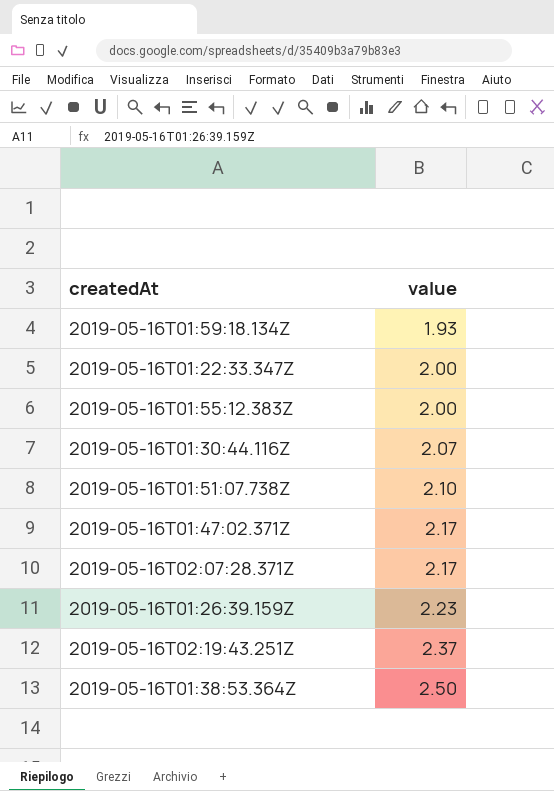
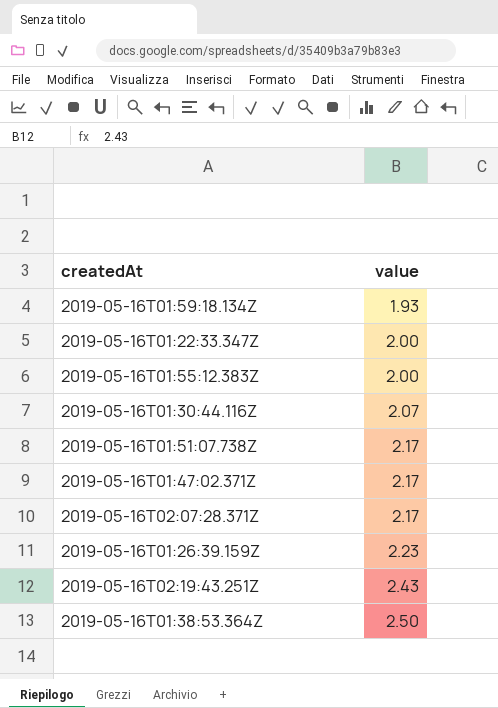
2019-05-16T01:51:07.738Z | value: 2.10 -> 2.17
2019-05-16T02:19:43.251Z | value: 2.37 -> 2.43

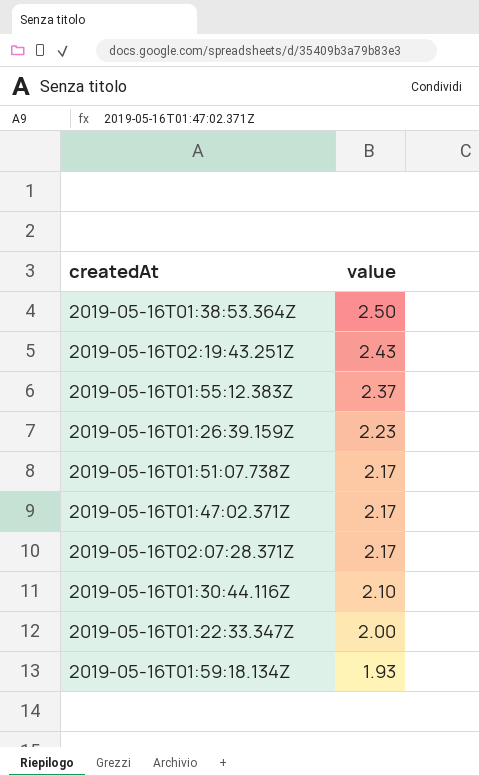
row order: value ascending -> value descending
2019-05-16T01:55:12.383Z | value: 2.00 -> 2.37
2019-05-16T01:30:44.116Z | value: 2.07 -> 2.10

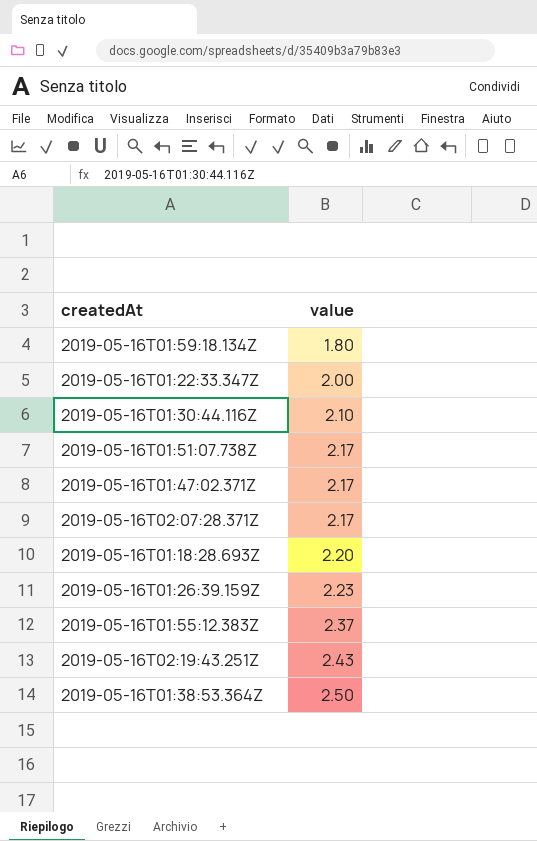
row order: value descending -> value ascending
2019-05-16T01:59:18.134Z | value: 1.93 -> 1.80
row 2019-05-16T01:18:28.693Z: none -> 2.20

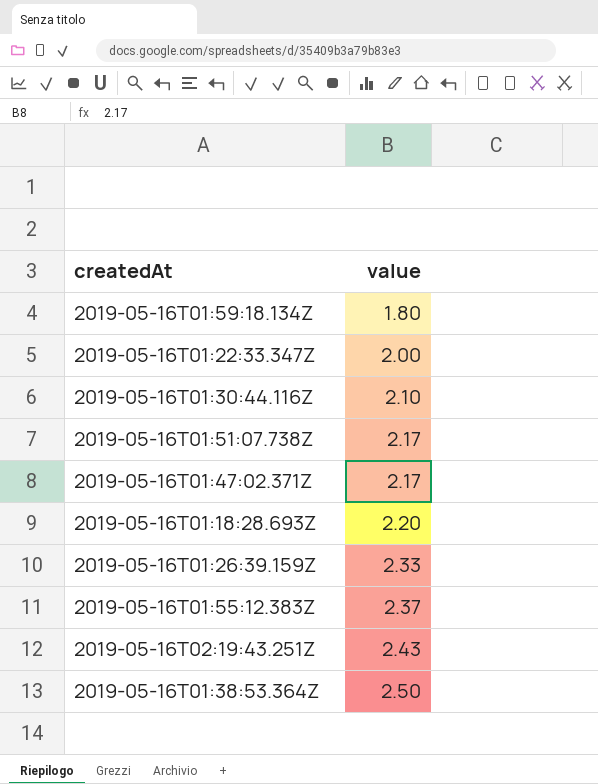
row 2019-05-16T02:07:28.371Z: 2.17 -> none
2019-05-16T01:26:39.159Z | value: 2.23 -> 2.33

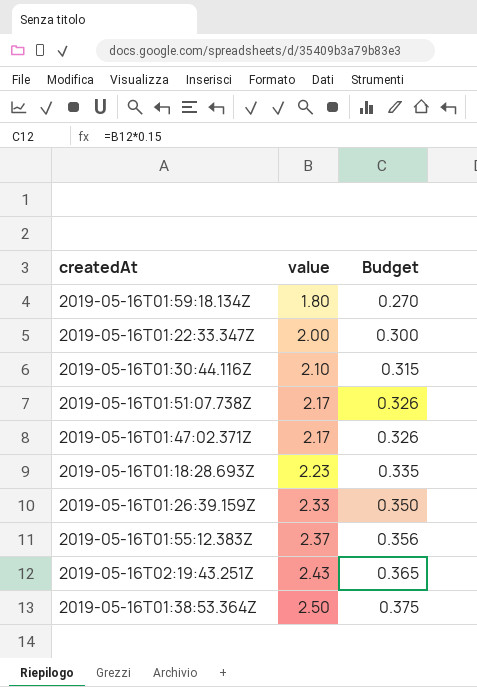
column Budget | formula: none -> [value] * 0.15
2019-05-16T01:18:28.693Z | value: 2.20 -> 2.23

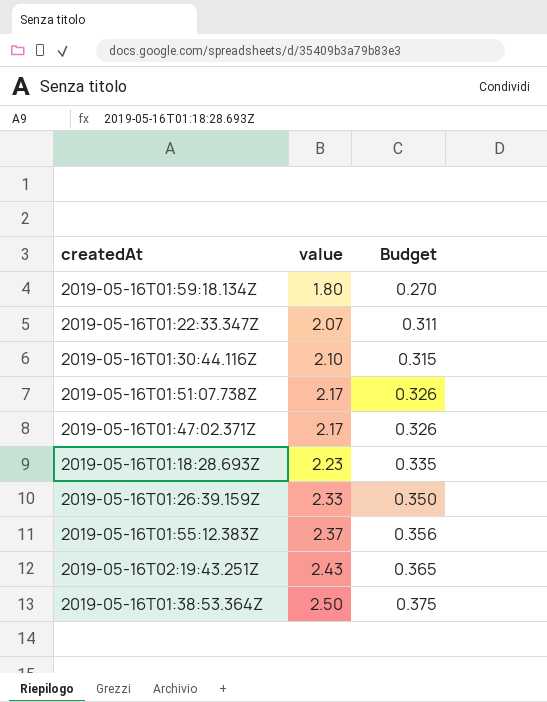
2019-05-16T01:22:33.347Z | value: 2.00 -> 2.07
2019-05-16T01:22:33.347Z | Budget: 0.300 -> 0.311

